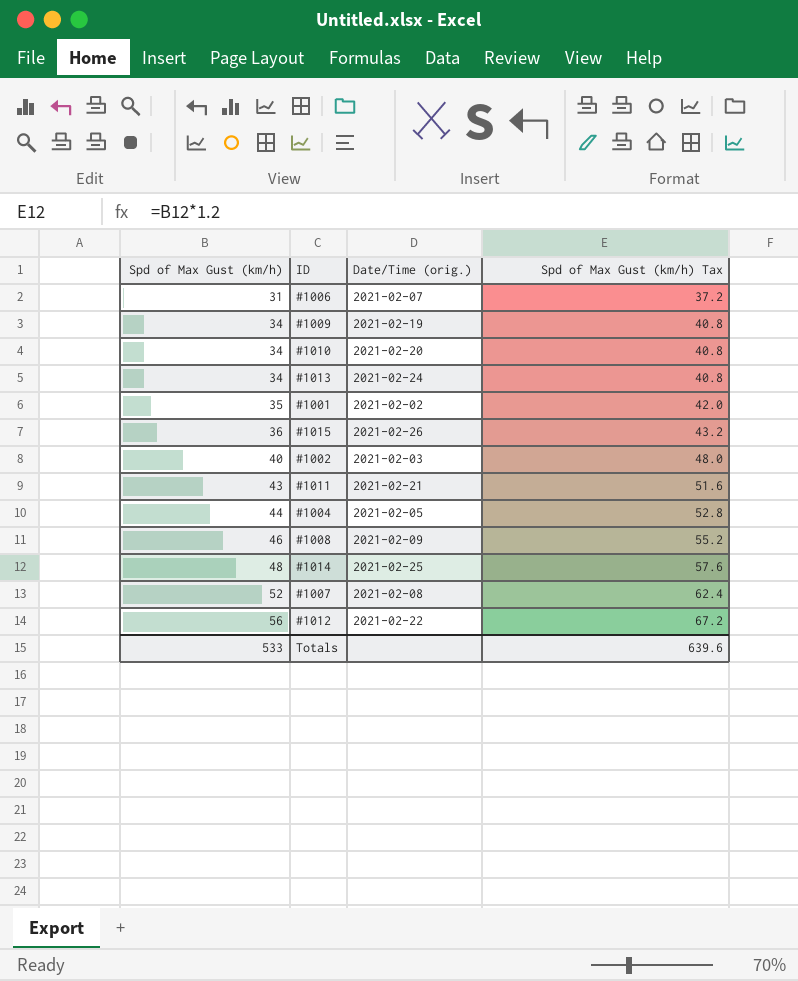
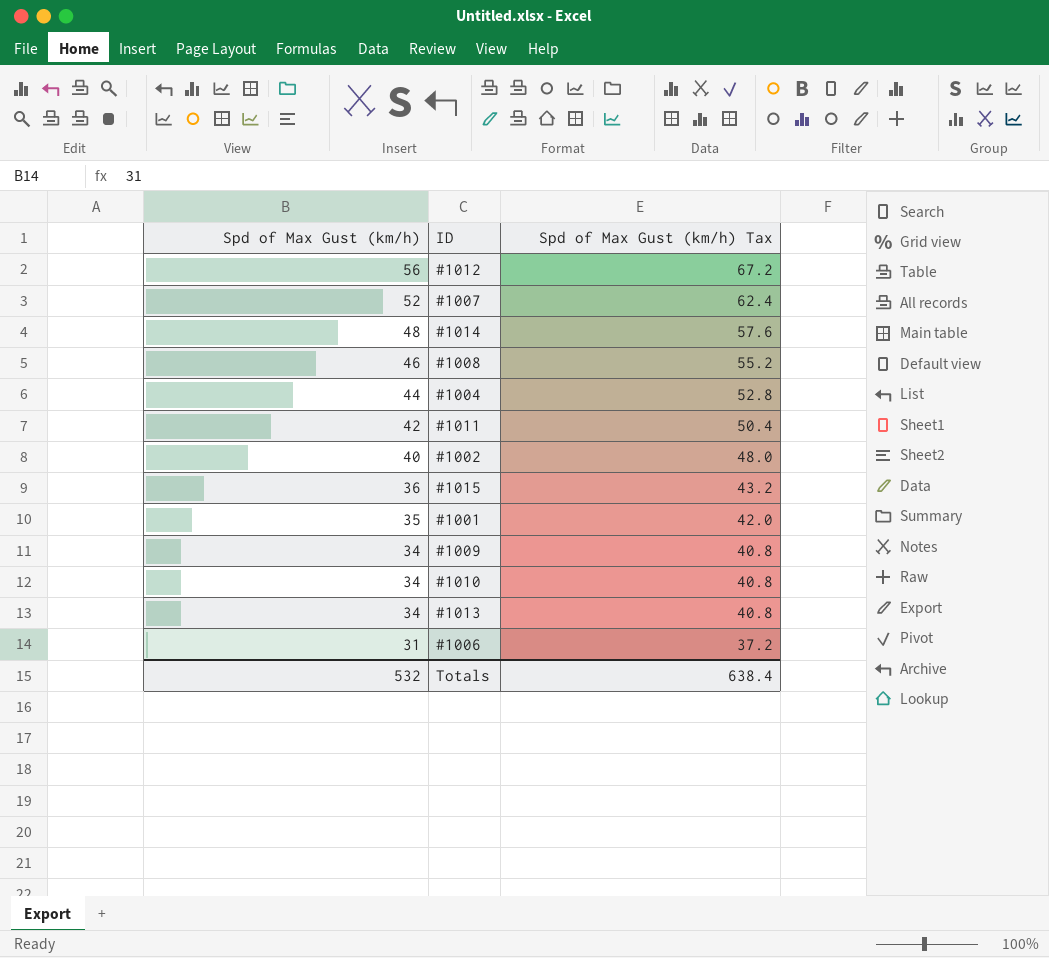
row order: Spd of Max Gust (km/h) ascending -> Spd of Max Gust (km/h) descending
column Date/Time (orig.) | position: 3 -> none
#1011 | Spd of Max Gust (km/h): 43 -> 42
#1011 | Spd of Max Gust (km/h) Tax: 51.6 -> 50.4
Totals | Spd of Max Gust (km/h): 533 -> 532
Totals | Spd of Max Gust (km/h) Tax: 639.6 -> 638.4

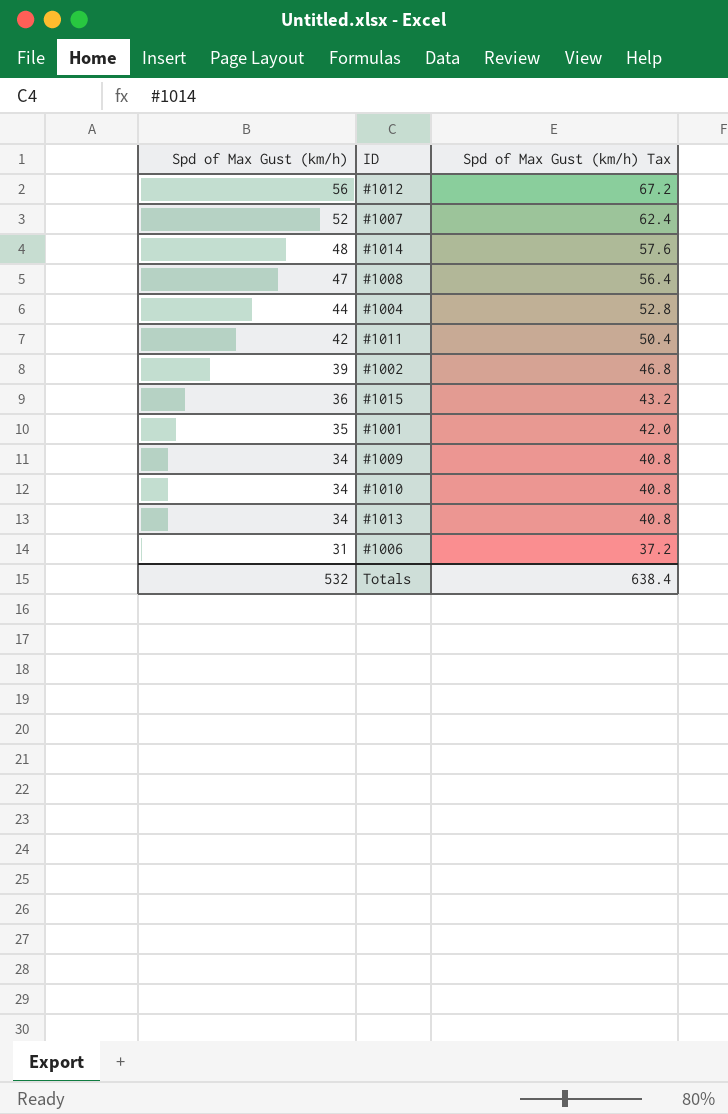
#1008 | Spd of Max Gust (km/h): 46 -> 47
#1008 | Spd of Max Gust (km/h) Tax: 55.2 -> 56.4
#1002 | Spd of Max Gust (km/h): 40 -> 39
#1002 | Spd of Max Gust (km/h) Tax: 48.0 -> 46.8

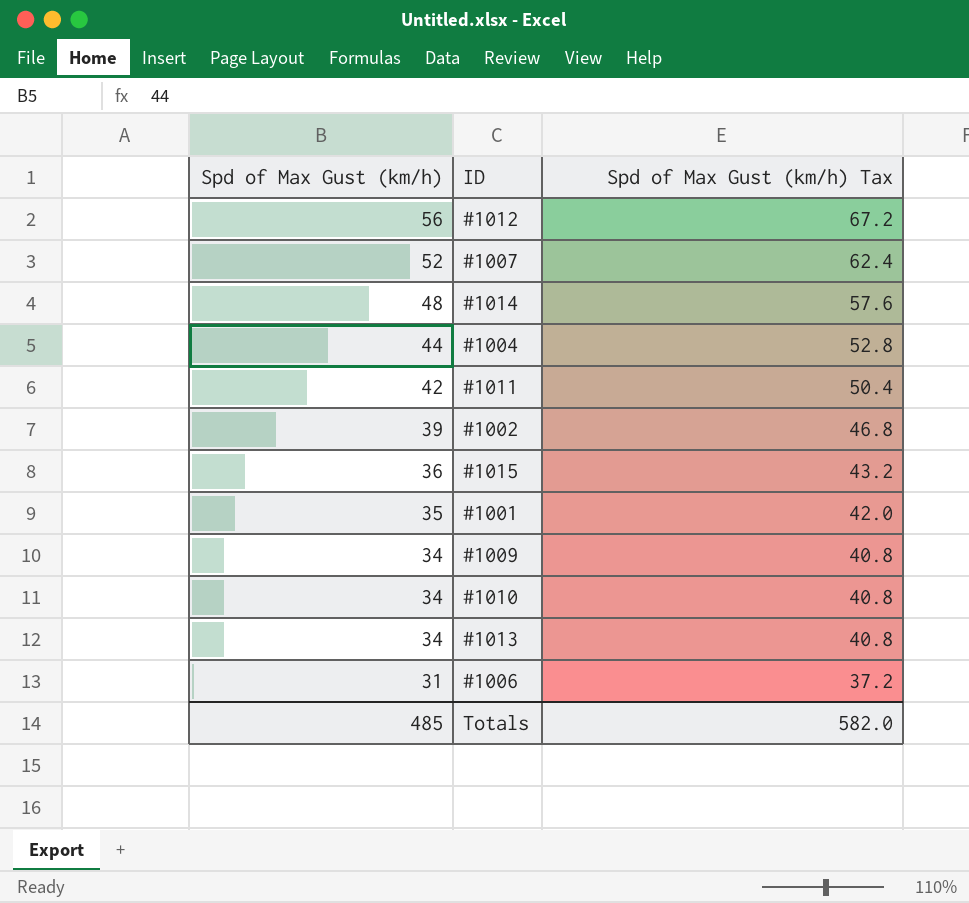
row #1008: 47 | 56.4 -> none
Totals | Spd of Max Gust (km/h): 532 -> 485
Totals | Spd of Max Gust (km/h) Tax: 638.4 -> 582.0

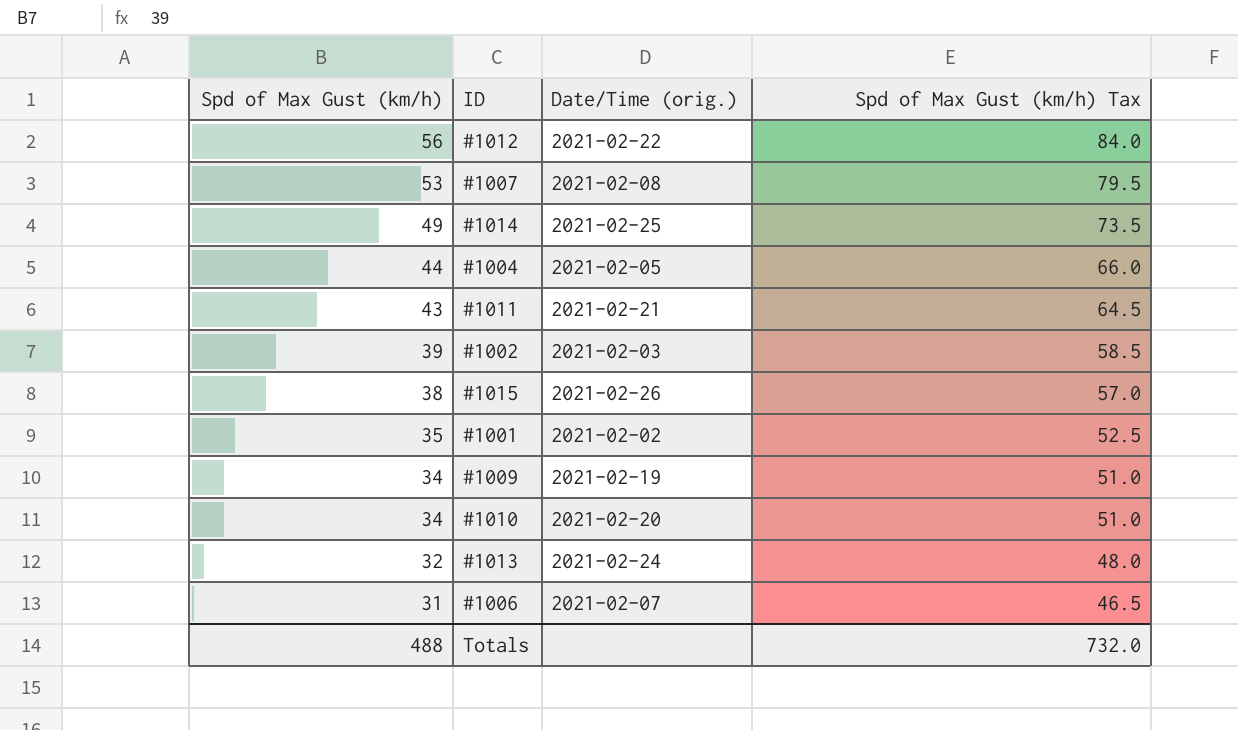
column Date/Time (orig.) | position: none -> 3
column Spd of Max Gust (km/h) Tax | formula: [Spd of Max Gust (km/h)] * 1.2 -> [Spd of Max Gust (km/h)] * 1.5
#1007 | Spd of Max Gust (km/h): 52 -> 53
#1014 | Spd of Max Gust (km/h): 48 -> 49
#1011 | Spd of Max Gust (km/h): 42 -> 43
#1015 | Spd of Max Gust (km/h): 36 -> 38
#1013 | Spd of Max Gust (km/h): 34 -> 32
Totals | Spd of Max Gust (km/h): 485 -> 488
Totals | Spd of Max Gust (km/h) Tax: 582.0 -> 732.0

